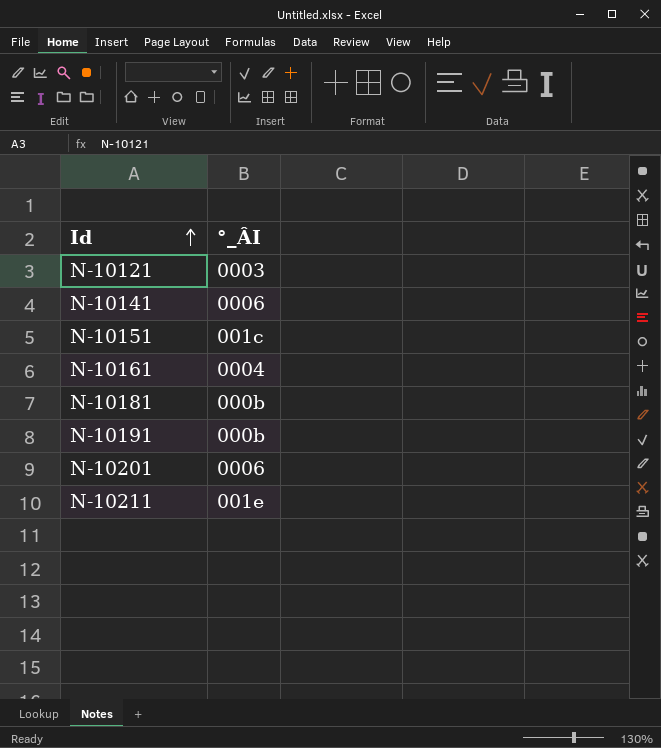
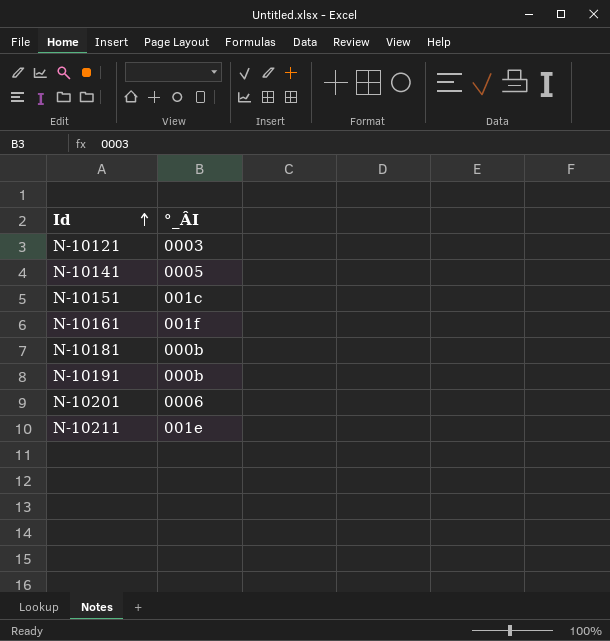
N-10141 | °_ÂI: 0006 -> 0005
N-10161 | °_ÂI: 0004 -> 001f

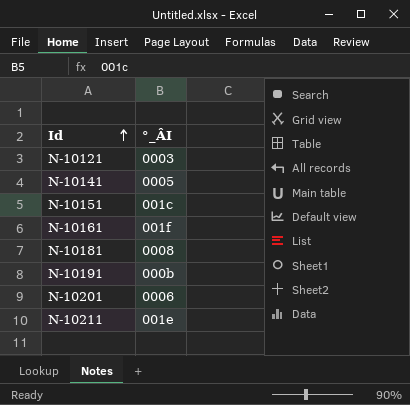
N-10181 | °_ÂI: 000b -> 0008

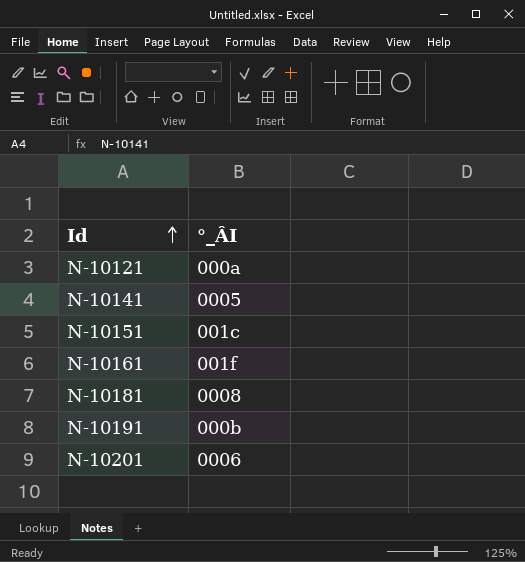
row N-10211: 001e -> none
N-10121 | °_ÂI: 0003 -> 000a

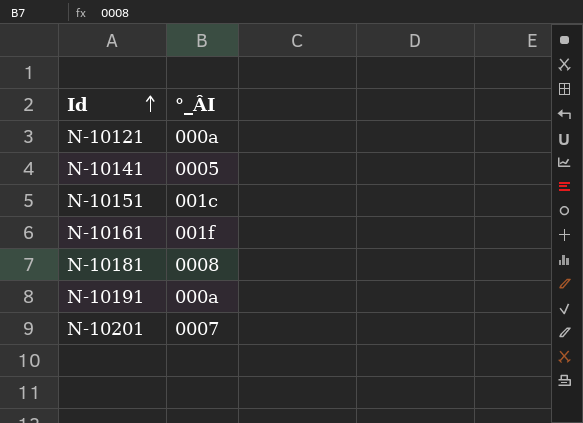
N-10191 | °_ÂI: 000b -> 000a
N-10201 | °_ÂI: 0006 -> 0007

